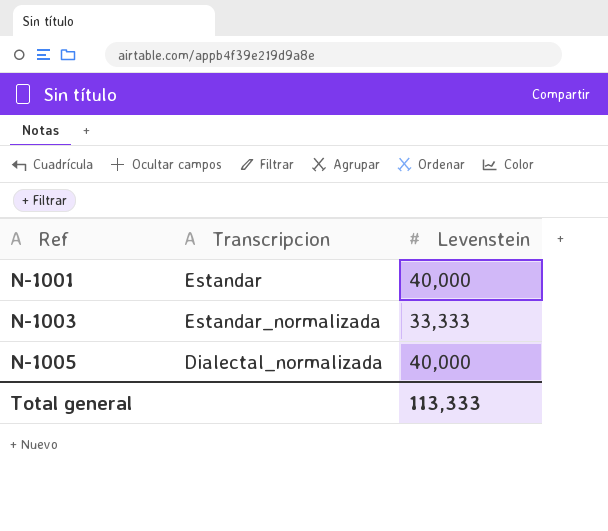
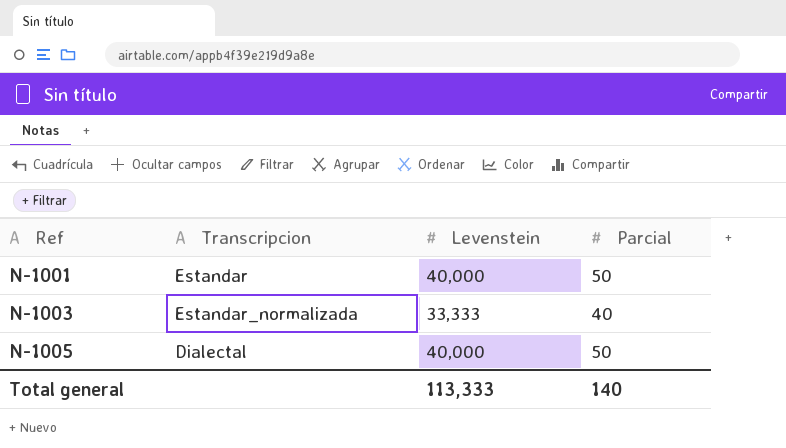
column Parcial | position: none -> 4
N-1005 | Transcripcion: Dialectal_normalizada -> Dialectal

